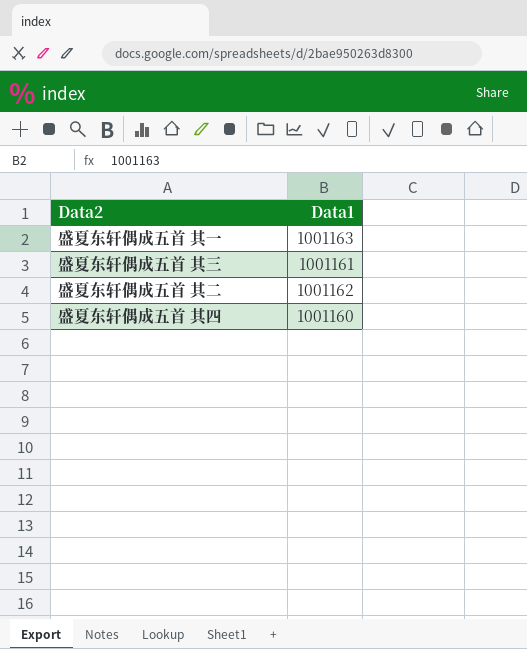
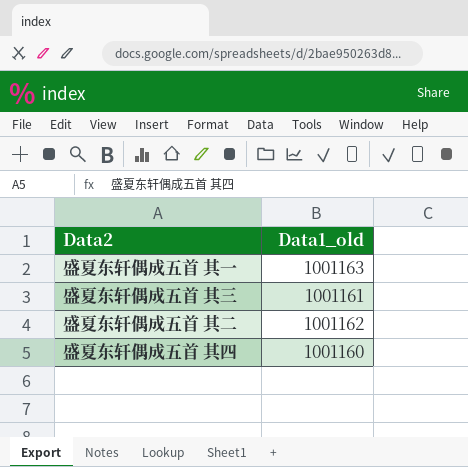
column name: Data1 -> Data1_old

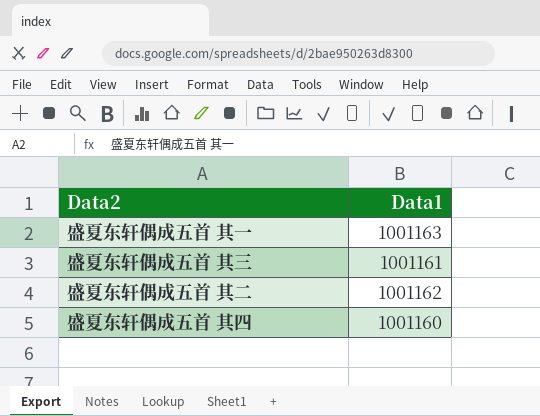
column name: Data1_old -> Data1

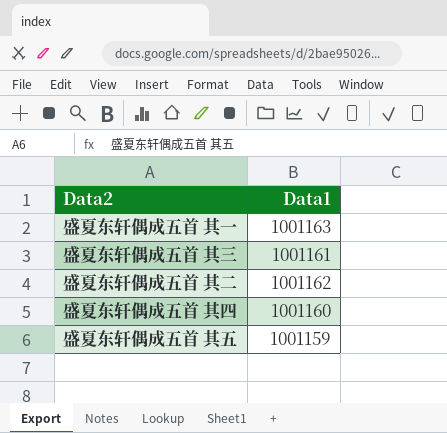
row 盛夏东轩偶成五首 其五: none -> 1001159

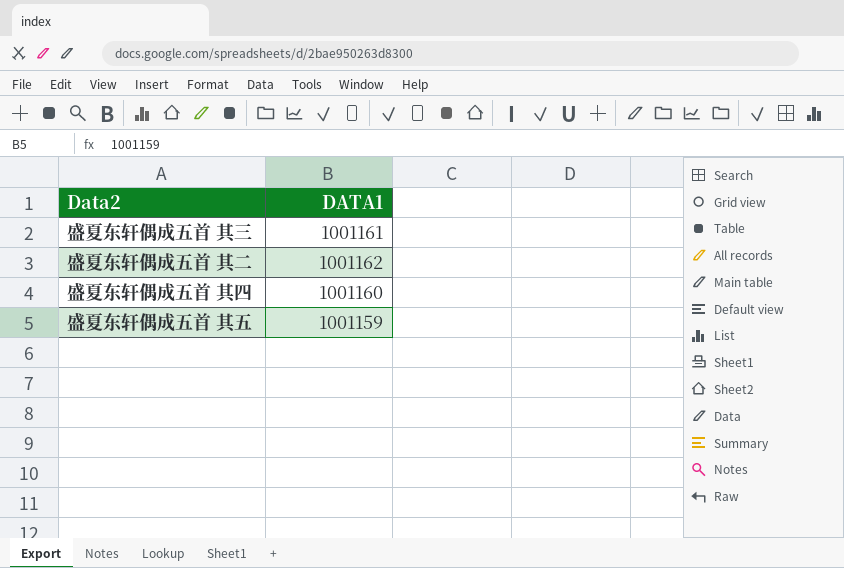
column name: Data1 -> DATA1
row 盛夏东轩偶成五首 其一: 1001163 -> none

